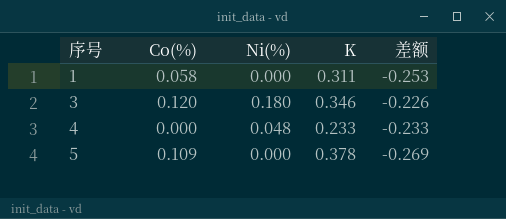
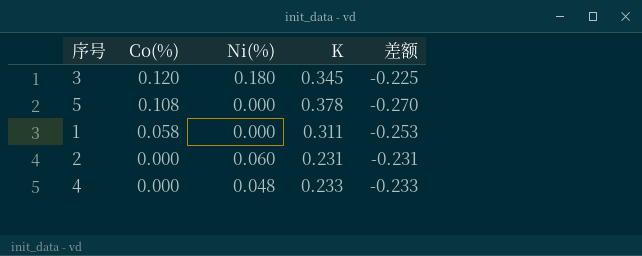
row order: 序号 ascending -> Co(%) descending
3 | K: 0.346 -> 0.345
3 | 差额: -0.226 -> -0.225
5 | Co(%): 0.109 -> 0.108
5 | 差额: -0.269 -> -0.270
row 2: none -> 0.000 | 0.060 | 0.231 | -0.231

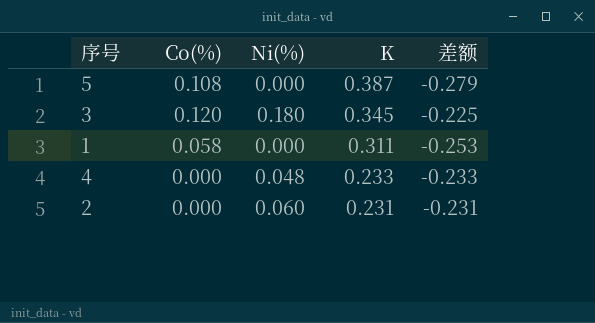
row order: Co(%) descending -> K descending
5 | K: 0.378 -> 0.387
5 | 差额: -0.270 -> -0.279

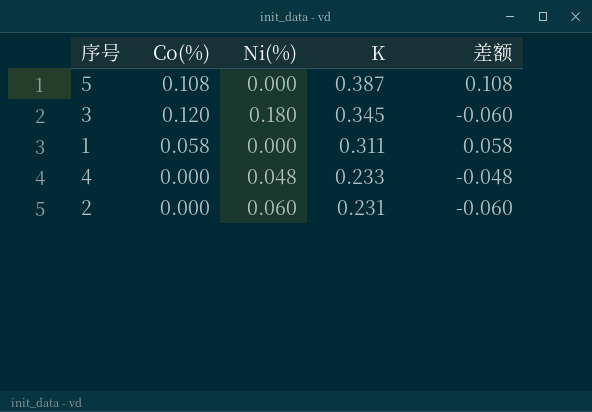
column 差额 | formula: [Co(%)] - [K] -> [Co(%)] - [Ni(%)]

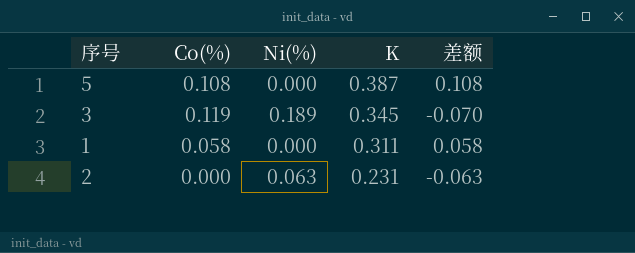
row 4: 0.000 | 0.048 | 0.233 | -0.048 -> none
3 | Co(%): 0.120 -> 0.119
3 | Ni(%): 0.180 -> 0.189
3 | 差额: -0.060 -> -0.070
2 | Ni(%): 0.060 -> 0.063
2 | 差额: -0.060 -> -0.063

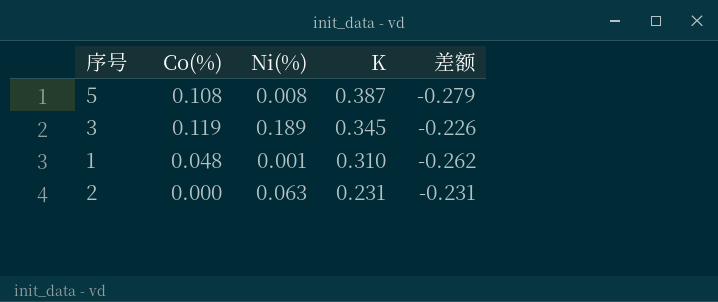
column 差额 | formula: [Co(%)] - [Ni(%)] -> [Co(%)] - [K]
5 | Ni(%): 0.000 -> 0.008
1 | Co(%): 0.058 -> 0.048
1 | Ni(%): 0.000 -> 0.001
1 | K: 0.311 -> 0.310

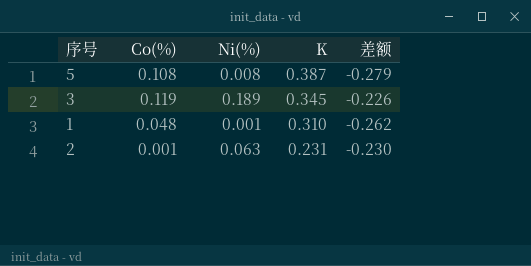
2 | Co(%): 0.000 -> 0.001
2 | 差额: -0.231 -> -0.230

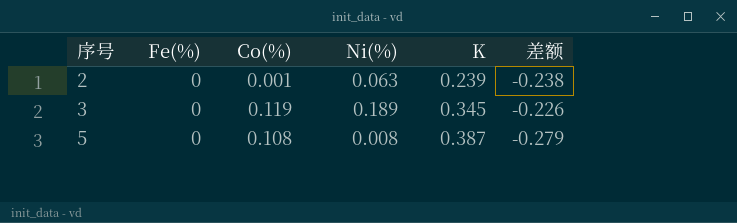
row order: K descending -> 序号 ascending
column Fe(%) | position: none -> 2
row 1: 0.048 | 0.001 | 0.310 | -0.262 -> none
2 | K: 0.231 -> 0.239
2 | 差额: -0.230 -> -0.238

